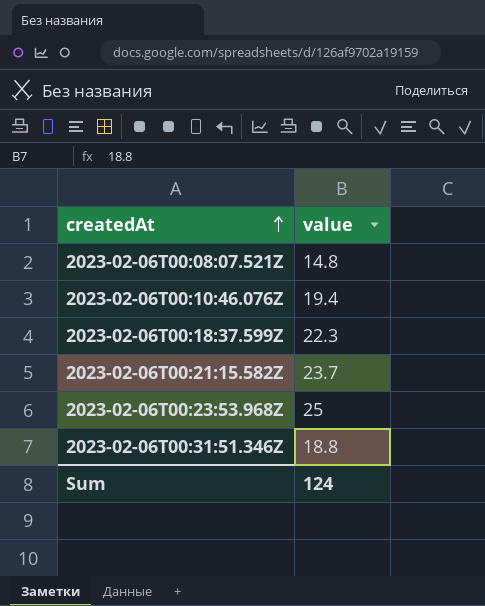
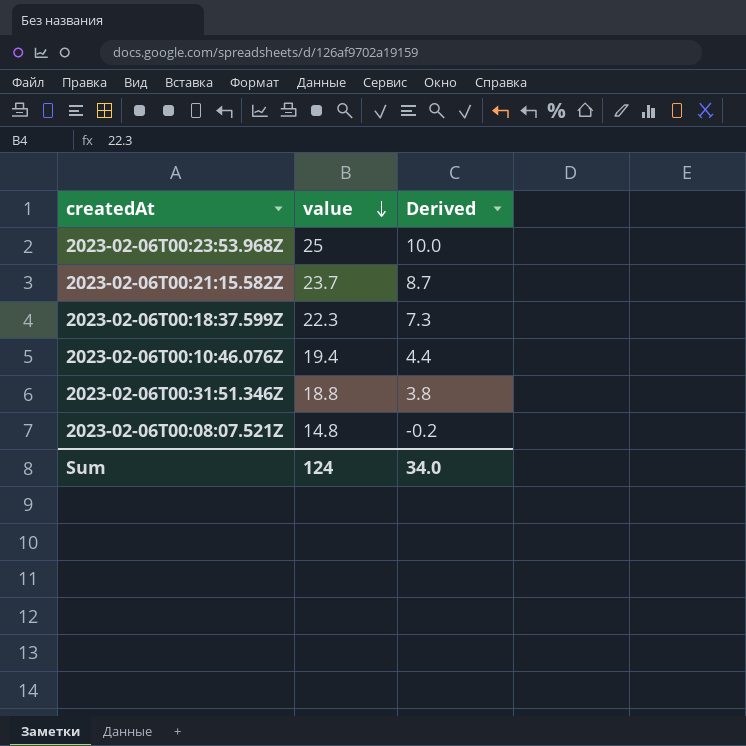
row order: createdAt ascending -> value descending
column Derived | formula: none -> [value] - 15

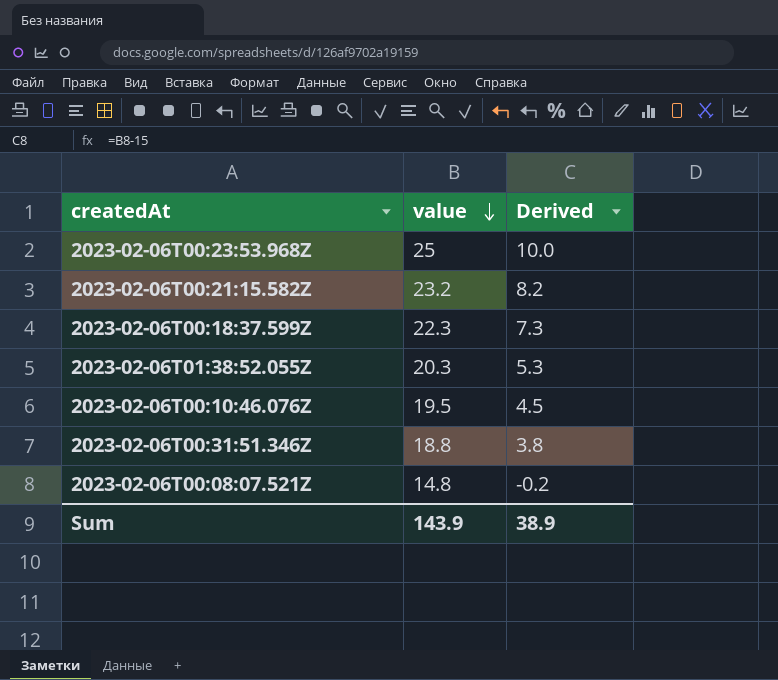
2023-02-06T00:21:15.582Z | value: 23.7 -> 23.2
2023-02-06T00:21:15.582Z | Derived: 8.7 -> 8.2
row 2023-02-06T01:38:52.055Z: none -> 20.3 | 5.3
2023-02-06T00:10:46.076Z | value: 19.4 -> 19.5
2023-02-06T00:10:46.076Z | Derived: 4.4 -> 4.5
Sum | value: 124 -> 143.9
Sum | Derived: 34.0 -> 38.9

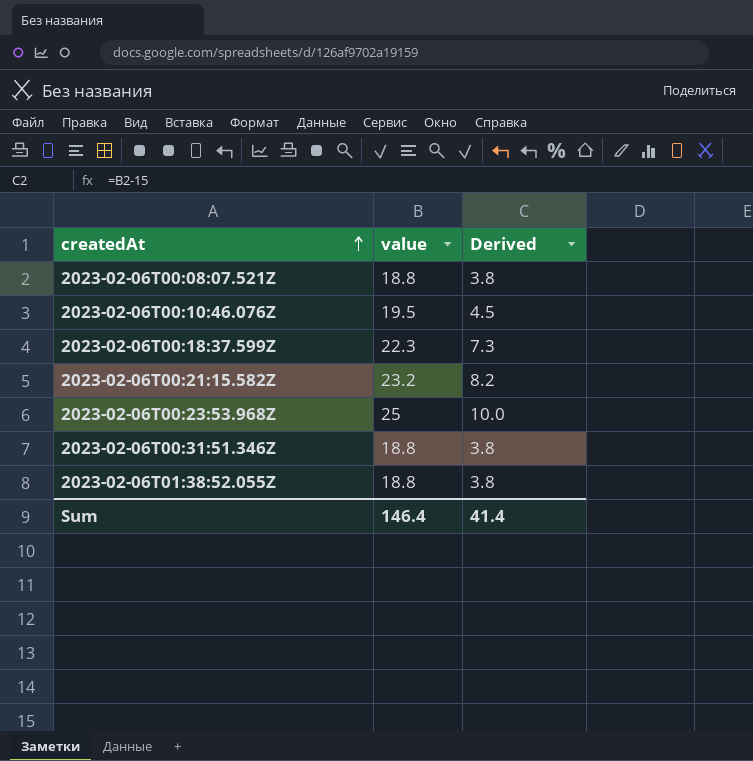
row order: value descending -> createdAt ascending
2023-02-06T00:08:07.521Z | value: 14.8 -> 18.8
2023-02-06T00:08:07.521Z | Derived: -0.2 -> 3.8
2023-02-06T01:38:52.055Z | value: 20.3 -> 18.8
2023-02-06T01:38:52.055Z | Derived: 5.3 -> 3.8
Sum | value: 143.9 -> 146.4
Sum | Derived: 38.9 -> 41.4

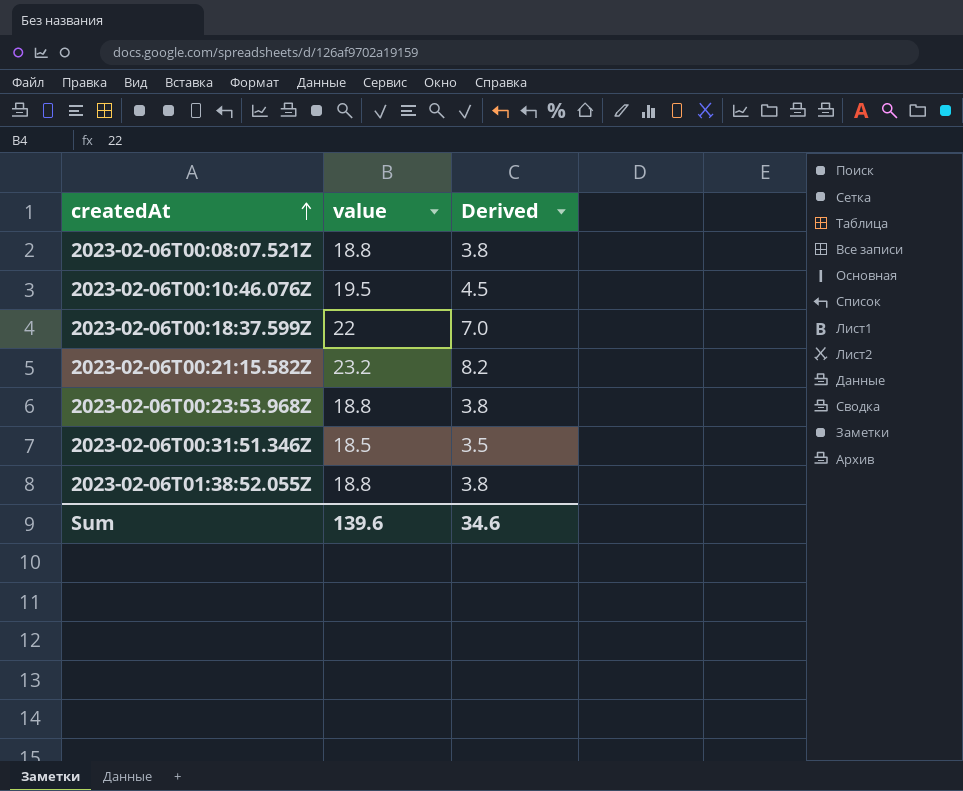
2023-02-06T00:18:37.599Z | value: 22.3 -> 22
2023-02-06T00:18:37.599Z | Derived: 7.3 -> 7.0
2023-02-06T00:23:53.968Z | value: 25 -> 18.8
2023-02-06T00:23:53.968Z | Derived: 10.0 -> 3.8
2023-02-06T00:31:51.346Z | value: 18.8 -> 18.5
2023-02-06T00:31:51.346Z | Derived: 3.8 -> 3.5
Sum | value: 146.4 -> 139.6
Sum | Derived: 41.4 -> 34.6

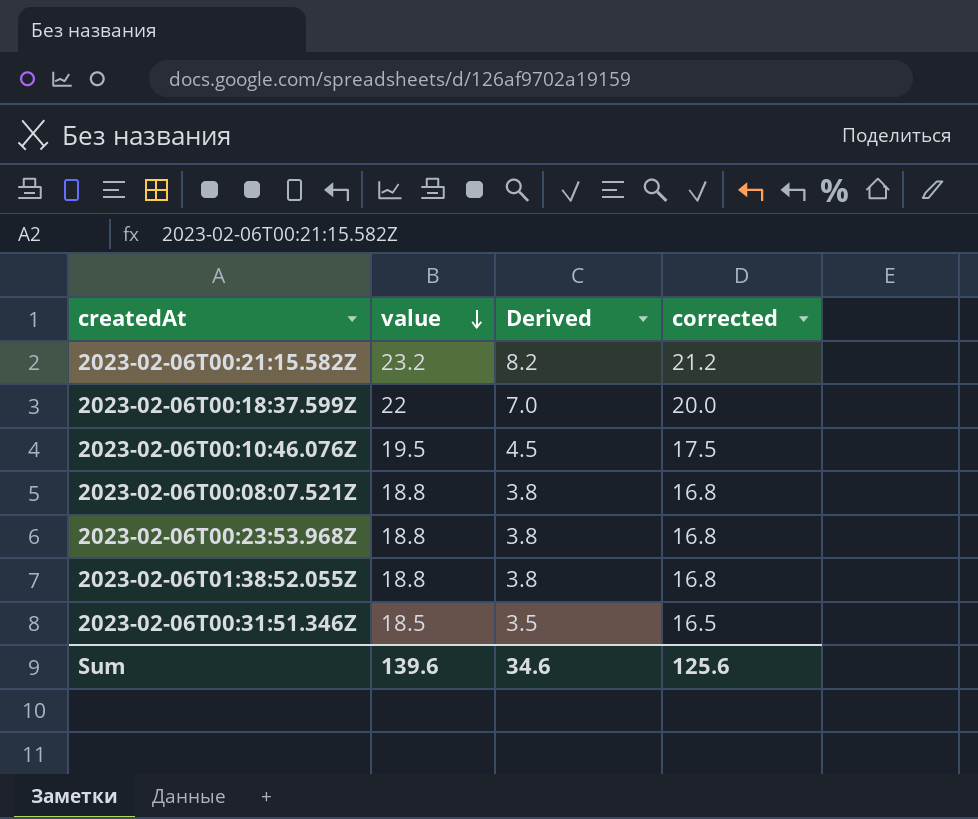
row order: createdAt ascending -> value descending
column corrected | formula: none -> [value] - 2

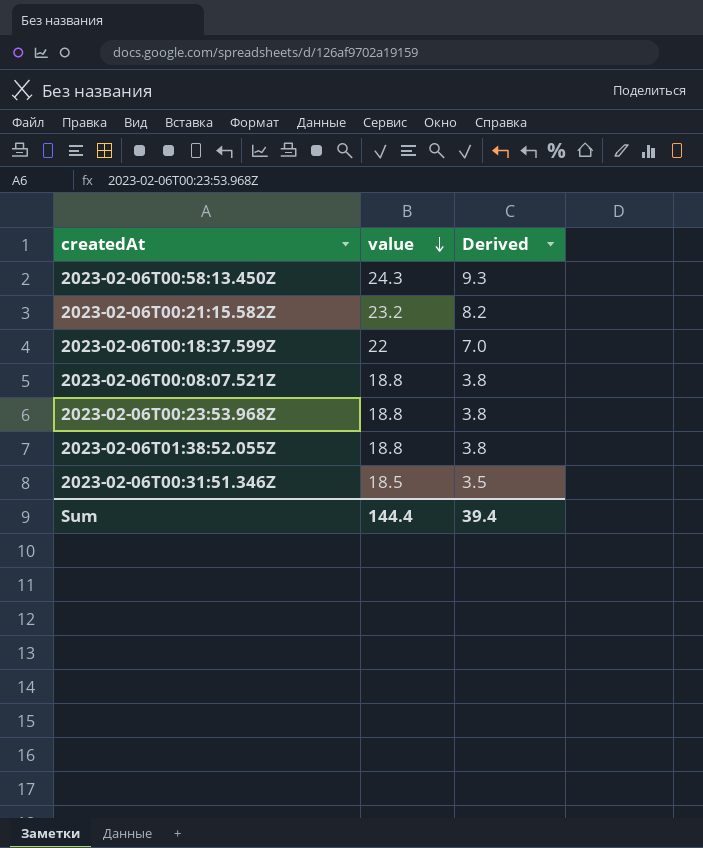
column corrected | formula: [value] - 2 -> none
row 2023-02-06T00:10:46.076Z: 19.5 | 4.5 | 17.5 -> none
row 2023-02-06T00:58:13.450Z: none -> 24.3 | 9.3
Sum | value: 139.6 -> 144.4
Sum | Derived: 34.6 -> 39.4

